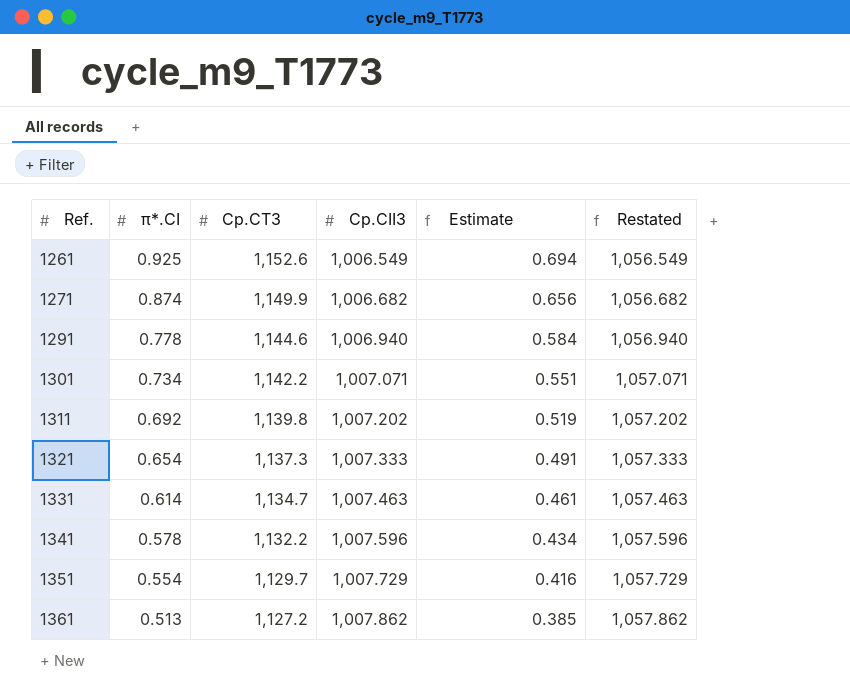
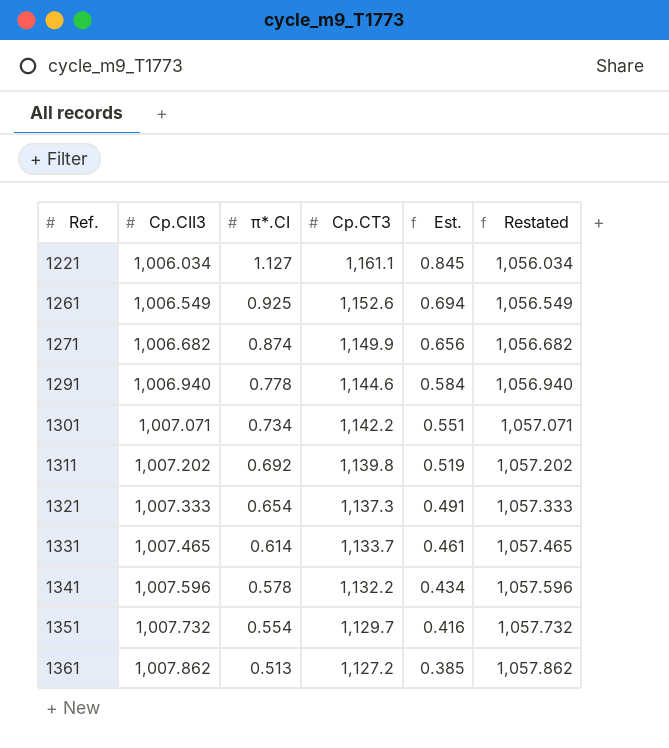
column Cp.СII3 | position: 4 -> 2
column name: Estimate -> Est.
row 1221: none -> 1,006.034 | 1.127 | 1,161.1 | 0.845 | 1,056.034
1331 | Cp.СII3: 1,007.463 -> 1,007.465
1331 | Cp.СТ3: 1,134.7 -> 1,133.7
1331 | Restated: 1,057.463 -> 1,057.465
1351 | Cp.СII3: 1,007.729 -> 1,007.732
1351 | Restated: 1,057.729 -> 1,057.732

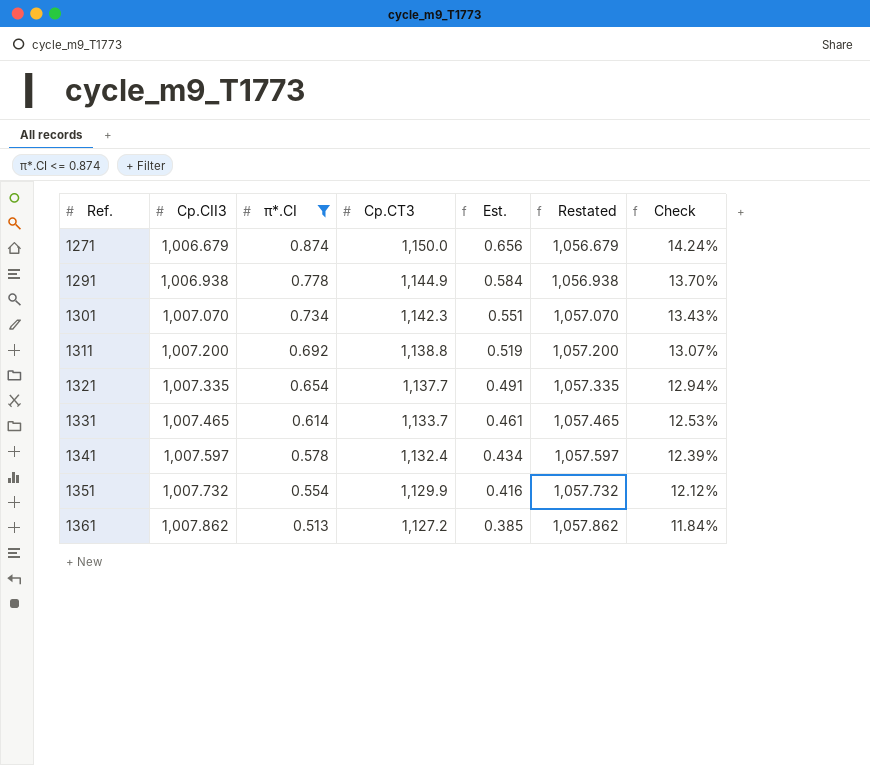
filter: none -> π*.СI <= 0.874
column Check | formula: none -> ([Cp.СТ3] - [Cp.СII3]) / [Cp.СII3]
1271 | Cp.СII3: 1,006.682 -> 1,006.679
1271 | Cp.СТ3: 1,149.9 -> 1,150.0
1271 | Restated: 1,056.682 -> 1,056.679
1291 | Cp.СII3: 1,006.940 -> 1,006.938
1291 | Cp.СТ3: 1,144.6 -> 1,144.9
1291 | Restated: 1,056.940 -> 1,056.938
1301 | Cp.СII3: 1,007.071 -> 1,007.070
1301 | Cp.СТ3: 1,142.2 -> 1,142.3
1301 | Restated: 1,057.071 -> 1,057.070
1311 | Cp.СII3: 1,007.202 -> 1,007.200
1311 | Cp.СТ3: 1,139.8 -> 1,138.8
1311 | Restated: 1,057.202 -> 1,057.200
1321 | Cp.СII3: 1,007.333 -> 1,007.335
1321 | Cp.СТ3: 1,137.3 -> 1,137.7
1321 | Restated: 1,057.333 -> 1,057.335
1341 | Cp.СII3: 1,007.596 -> 1,007.597
1341 | Cp.СТ3: 1,132.2 -> 1,132.4
1341 | Restated: 1,057.596 -> 1,057.597
1351 | Cp.СТ3: 1,129.7 -> 1,129.9

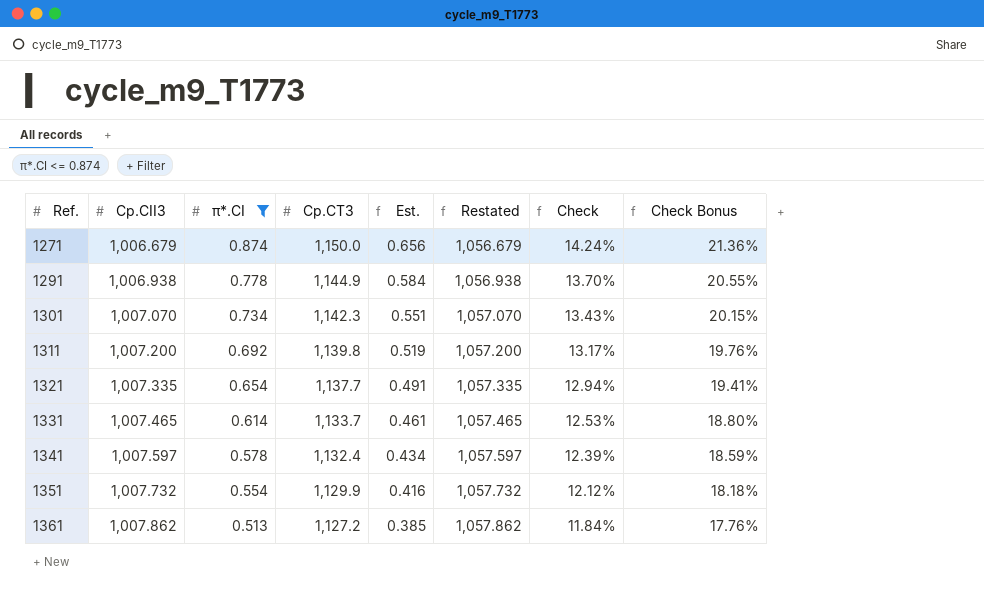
column Check Bonus | formula: none -> [Check] * 1.5
1311 | Cp.СТ3: 1,138.8 -> 1,139.8
1311 | Check: 13.07% -> 13.17%

